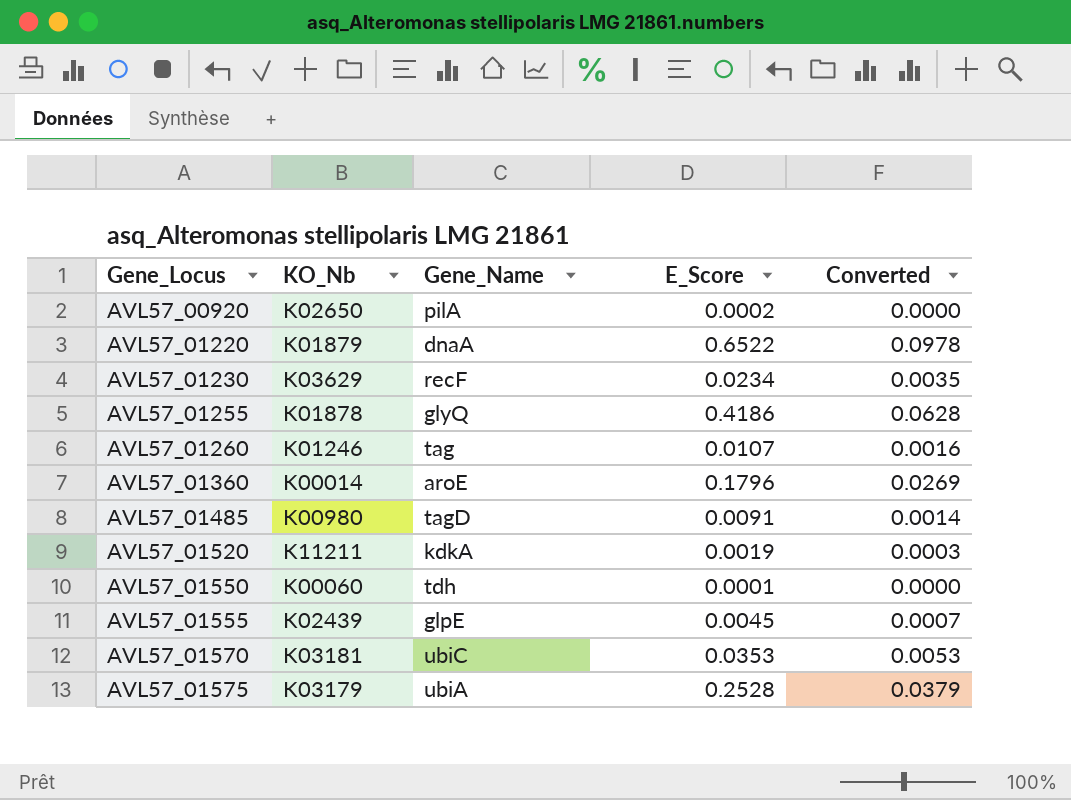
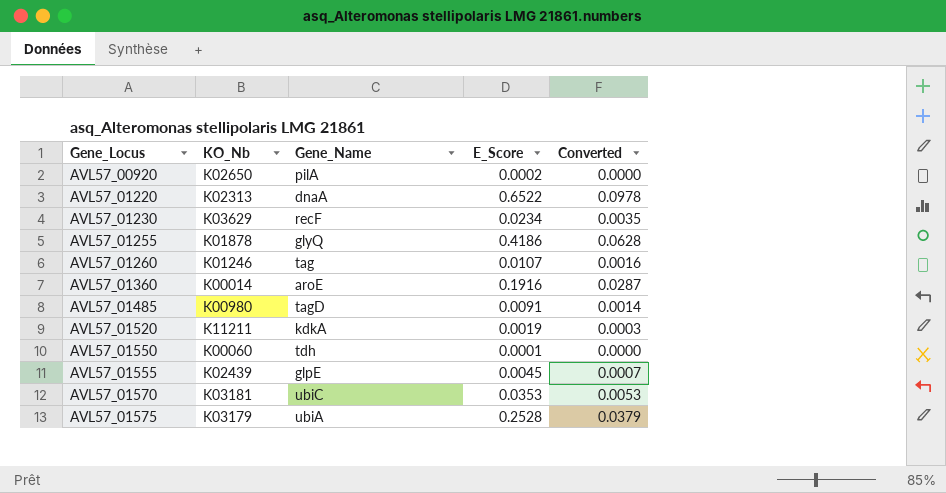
AVL57_01220 | KO_Nb: K01879 -> K02313
AVL57_01360 | E_Score: 0.1796 -> 0.1916
AVL57_01360 | Converted: 0.0269 -> 0.0287

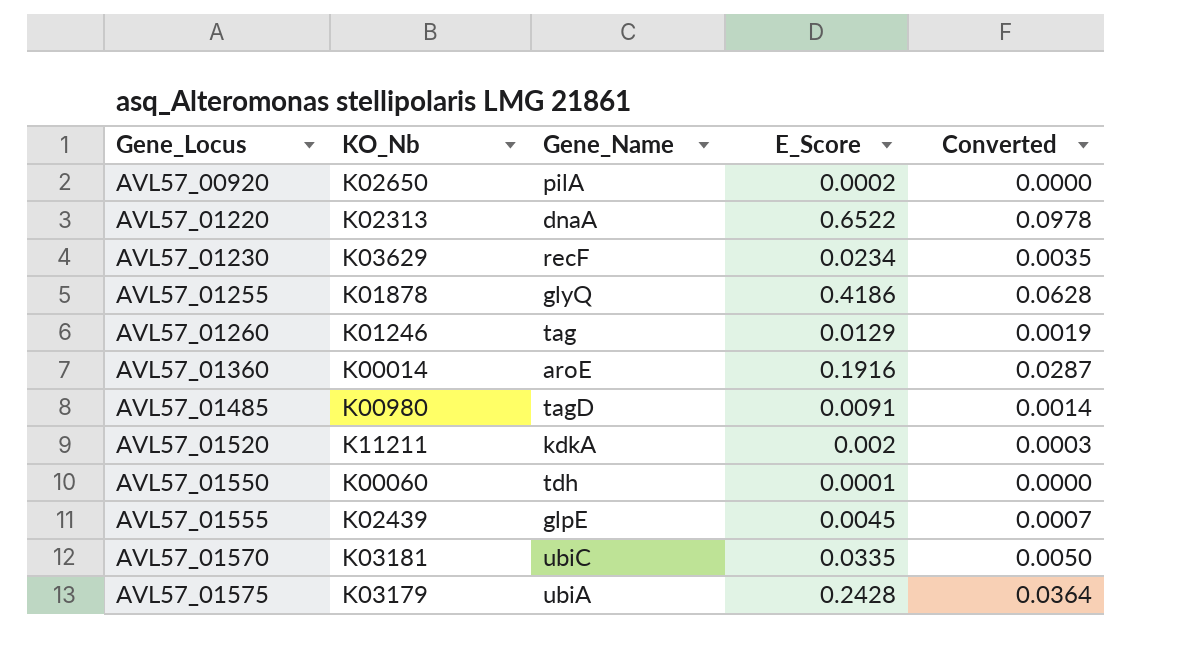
AVL57_01260 | E_Score: 0.0107 -> 0.0129
AVL57_01260 | Converted: 0.0016 -> 0.0019
AVL57_01520 | E_Score: 0.0019 -> 0.002
AVL57_01570 | E_Score: 0.0353 -> 0.0335
AVL57_01570 | Converted: 0.0053 -> 0.0050
AVL57_01575 | E_Score: 0.2528 -> 0.2428
AVL57_01575 | Converted: 0.0379 -> 0.0364

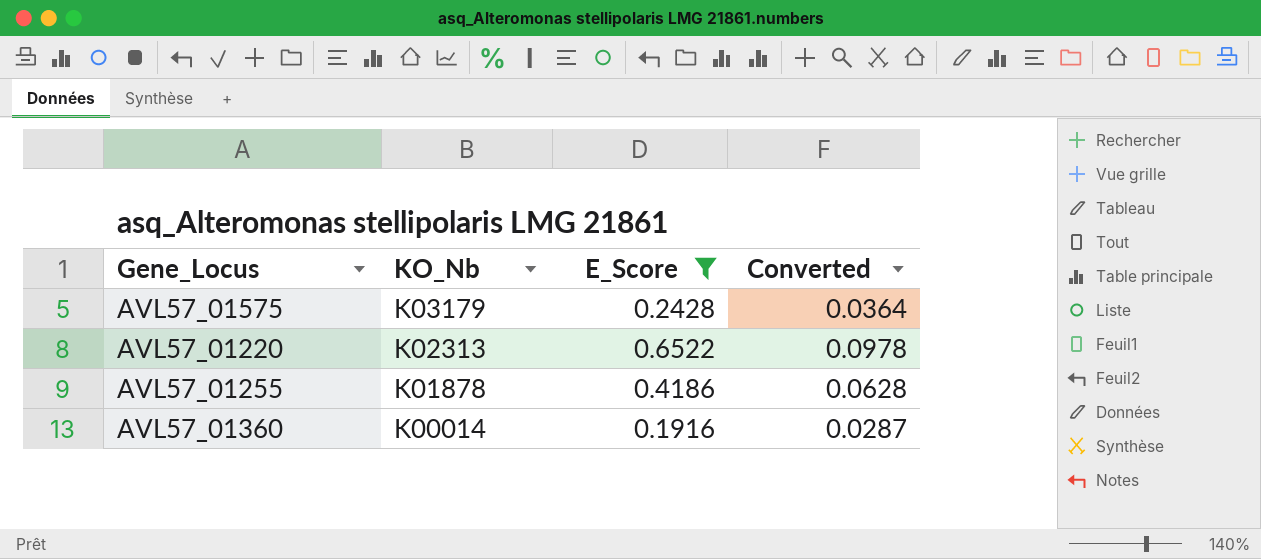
filter: none -> E_Score >= 0.1916
row order: Gene_Locus ascending -> KO_Nb descending
column Gene_Name | position: 3 -> none

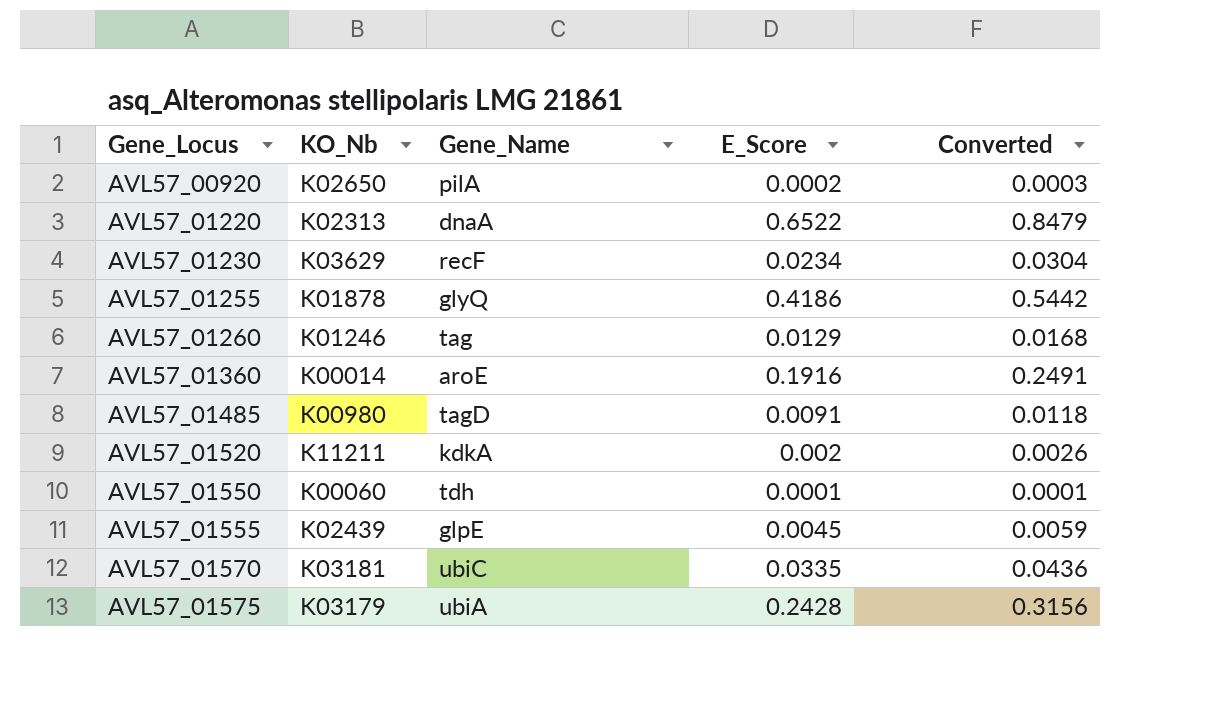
filter: E_Score >= 0.1916 -> none
row order: KO_Nb descending -> Gene_Locus ascending
column Gene_Name | position: none -> 3
column Converted | formula: [E_Score] * 0.15 -> [E_Score] * 1.3

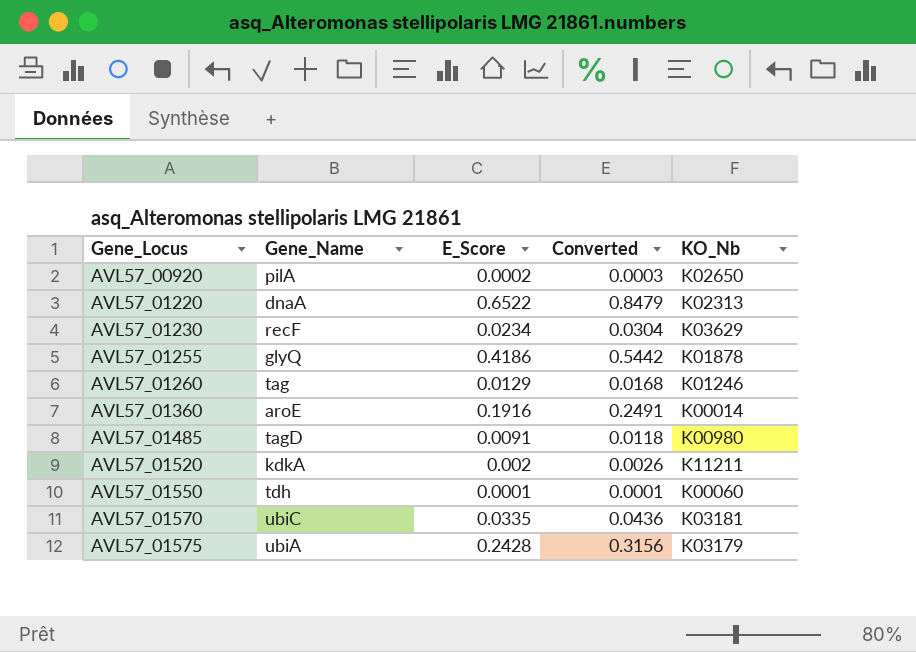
column KO_Nb | position: 2 -> 5
row AVL57_01555: K02439 | glpE | 0.0045 | 0.0059 -> none

